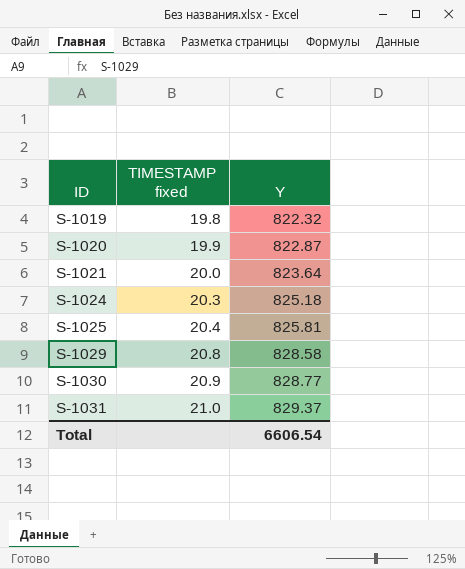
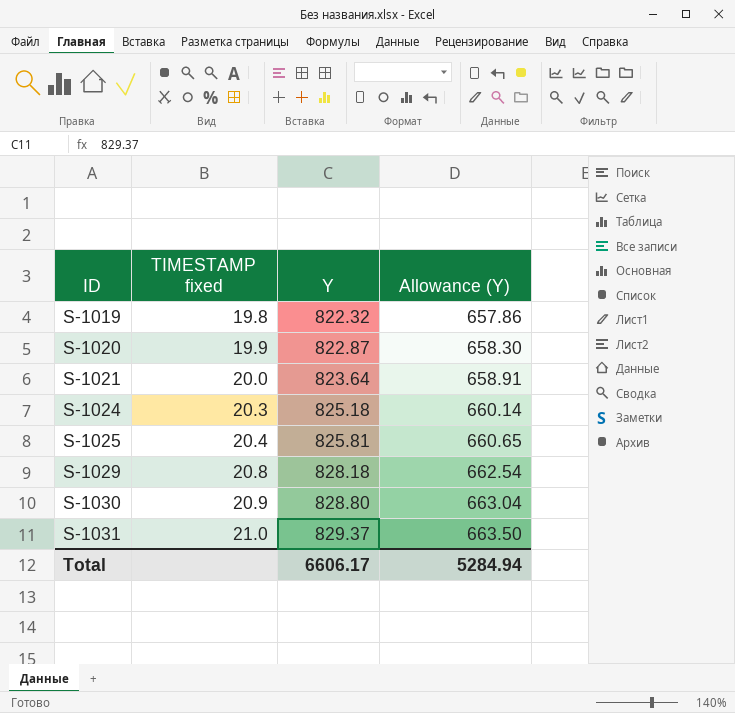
column Allowance (Y) | formula: none -> [Y] * 0.8
S-1029 | Y: 828.58 -> 828.18
S-1030 | Y: 828.77 -> 828.80
Total | Y: 6606.54 -> 6606.17

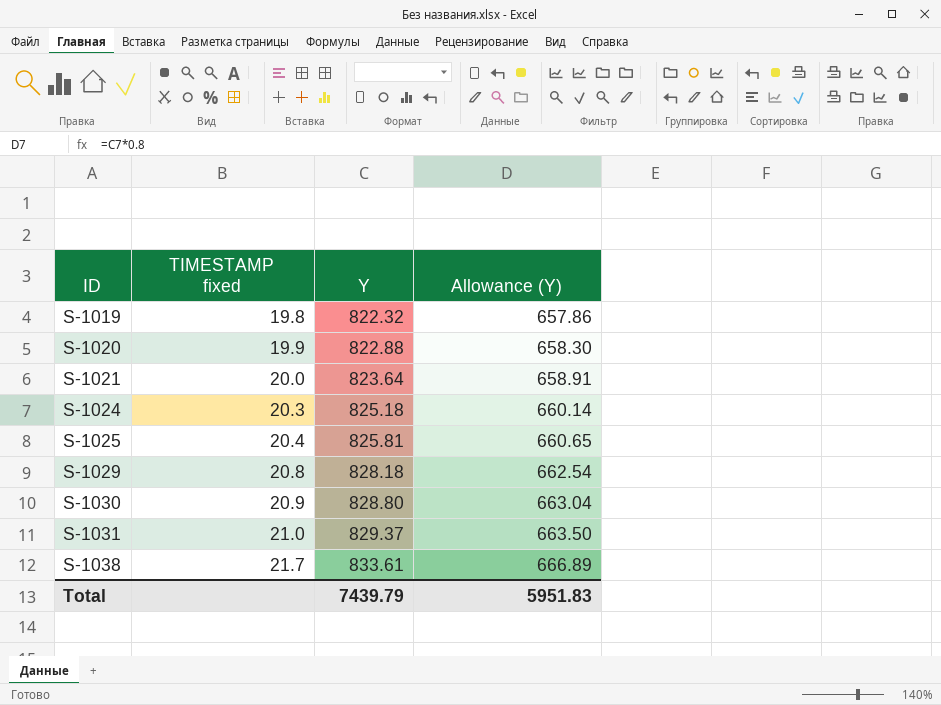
S-1020 | Y: 822.87 -> 822.88
row S-1038: none -> 21.7 | 833.61 | 666.89
Total | Y: 6606.17 -> 7439.79
Total | Allowance (Y): 5284.94 -> 5951.83

